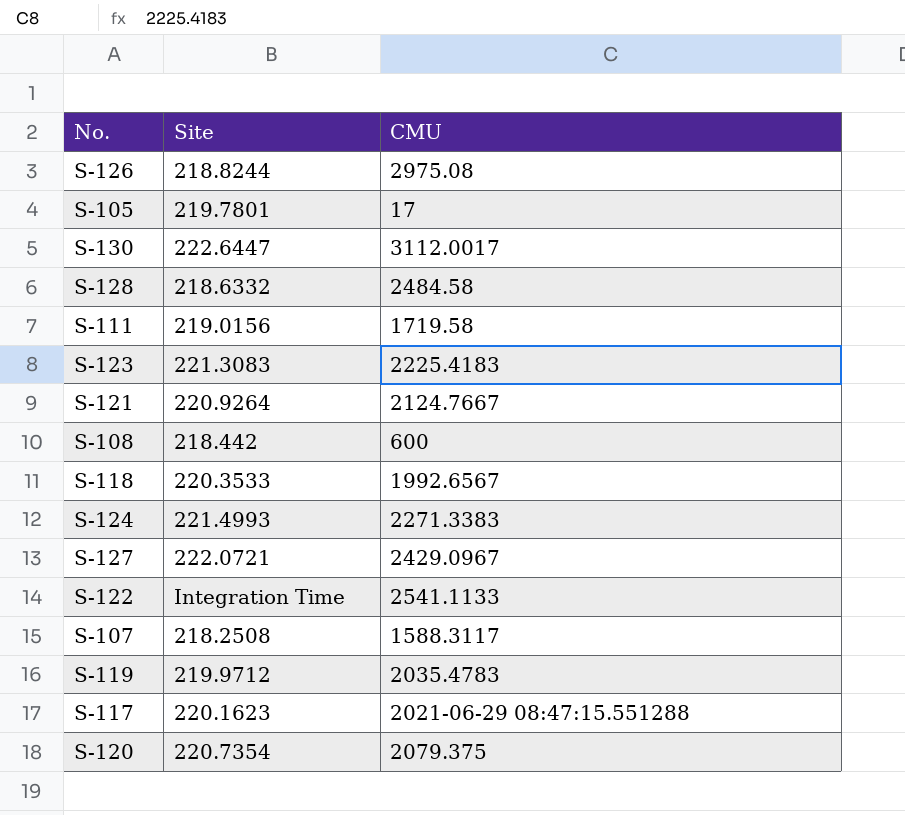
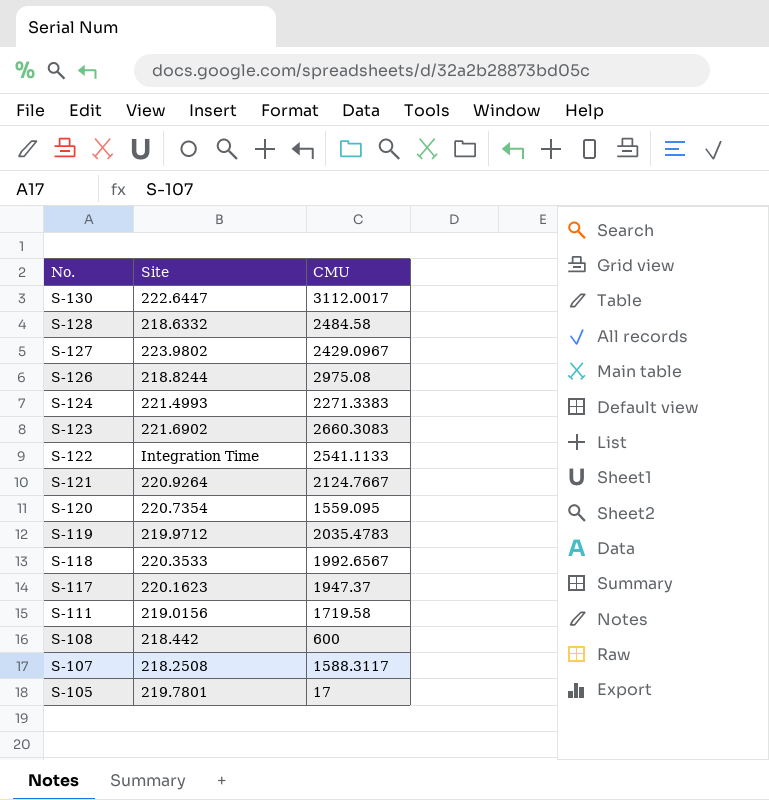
row order: none -> No. descending
S-127 | Site: 222.0721 -> 223.9802
S-123 | Site: 221.3083 -> 221.6902
S-123 | CMU: 2225.4183 -> 2660.3083
S-120 | CMU: 2079.375 -> 1559.095
S-117 | CMU: 2021-06-29 08:47:15.551288 -> 1947.37

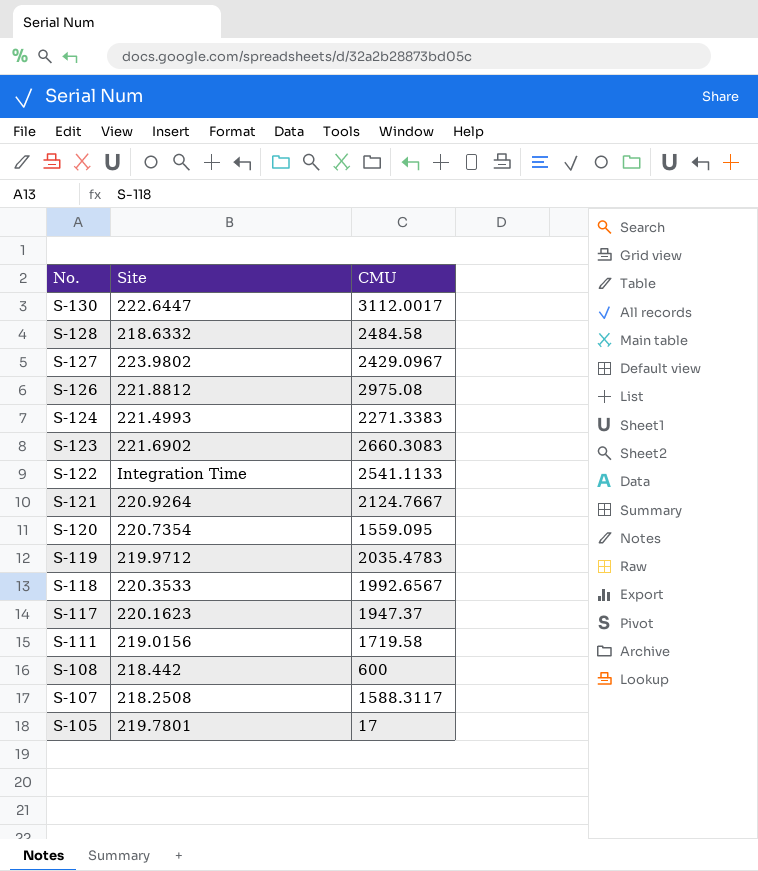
S-126 | Site: 218.8244 -> 221.8812

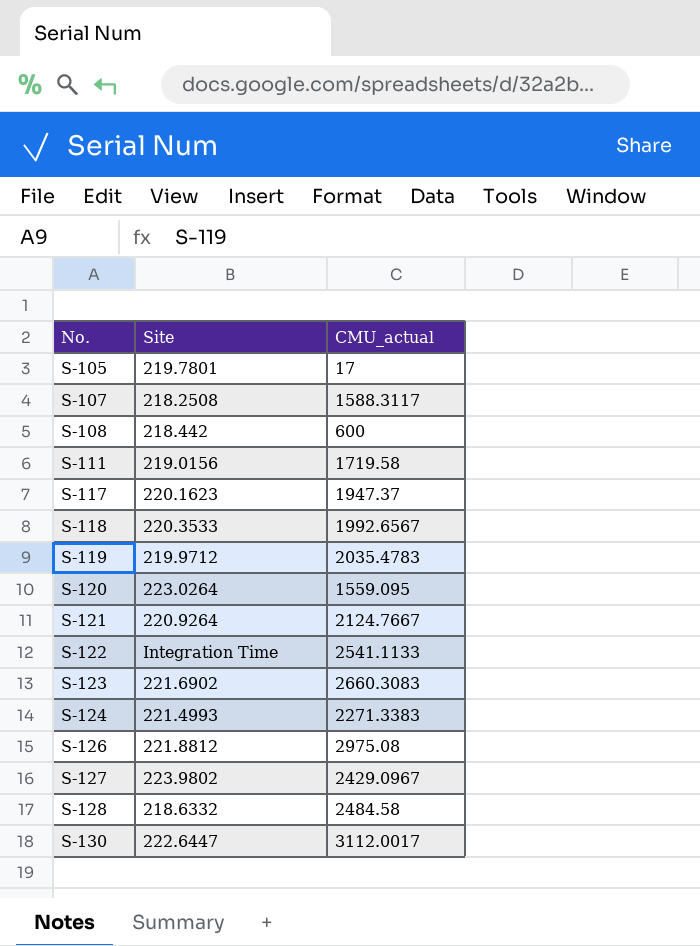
row order: No. descending -> No. ascending
column name: CMU -> CMU_actual
S-120 | Site: 220.7354 -> 223.0264

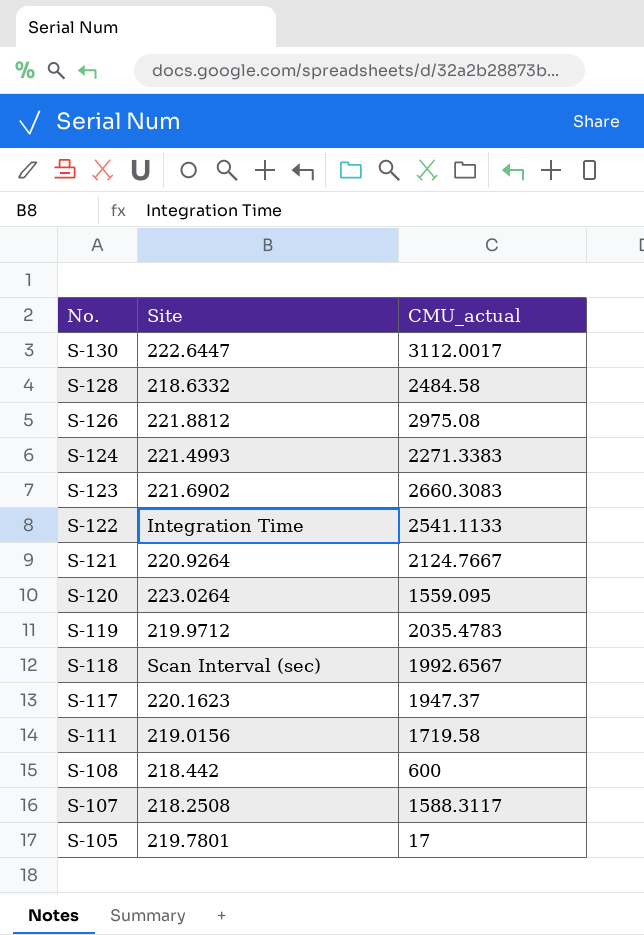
row order: No. ascending -> No. descending
row S-127: 223.9802 | 2429.0967 -> none
S-118 | Site: 220.3533 -> Scan Interval (sec)

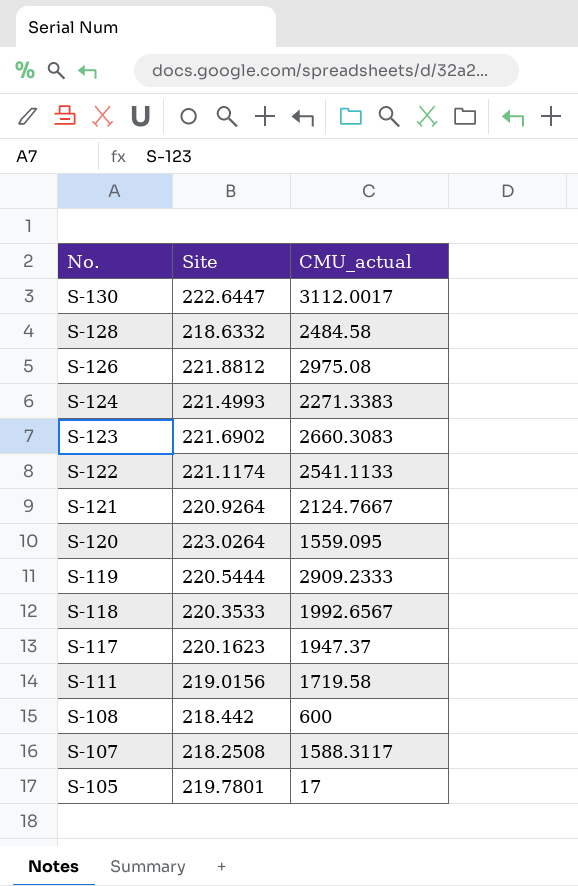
S-122 | Site: Integration Time -> 221.1174
S-119 | Site: 219.9712 -> 220.5444
S-119 | CMU_actual: 2035.4783 -> 2909.2333
S-118 | Site: Scan Interval (sec) -> 220.3533

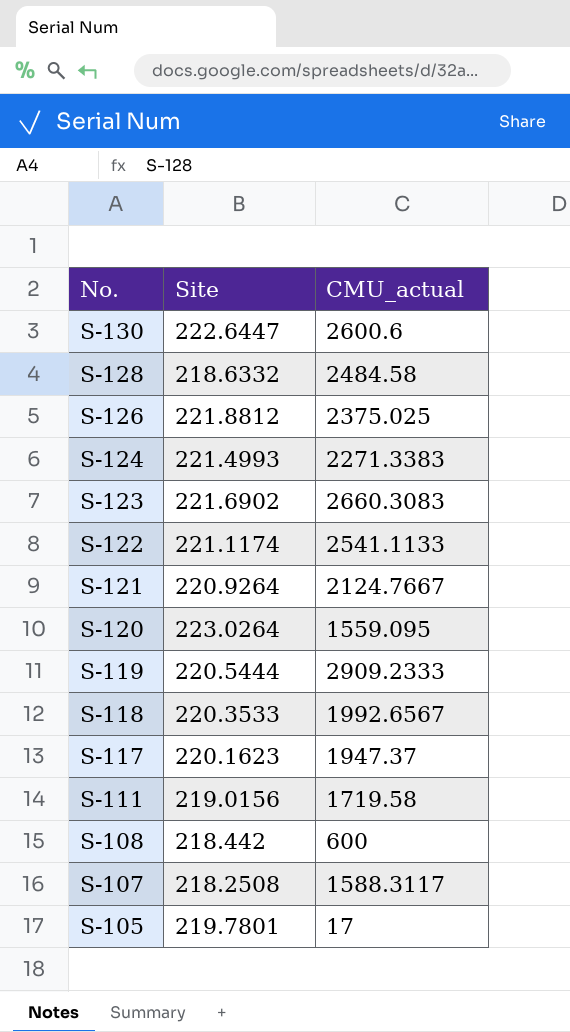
S-130 | CMU_actual: 3112.0017 -> 2600.6
S-126 | CMU_actual: 2975.08 -> 2375.025

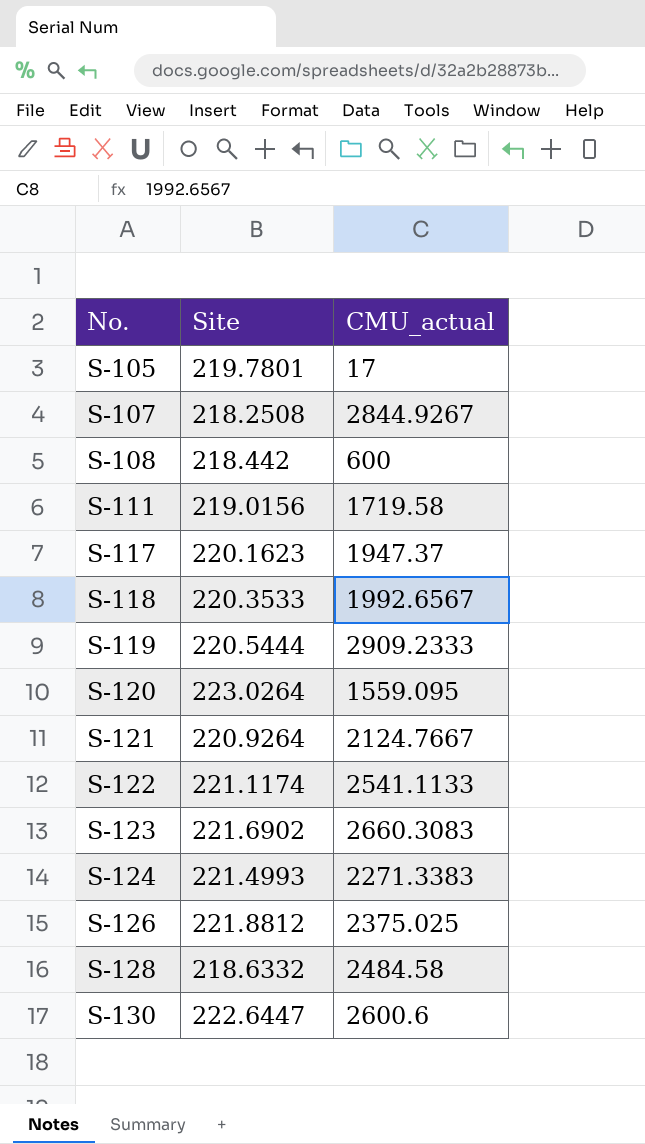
row order: No. descending -> No. ascending
S-107 | CMU_actual: 1588.3117 -> 2844.9267

